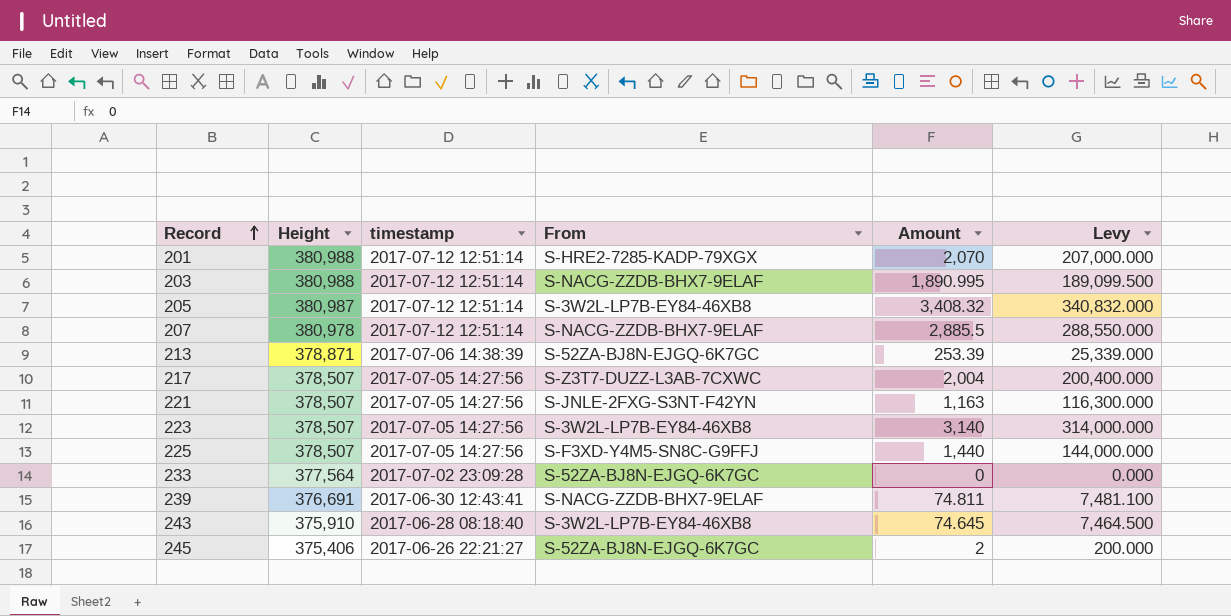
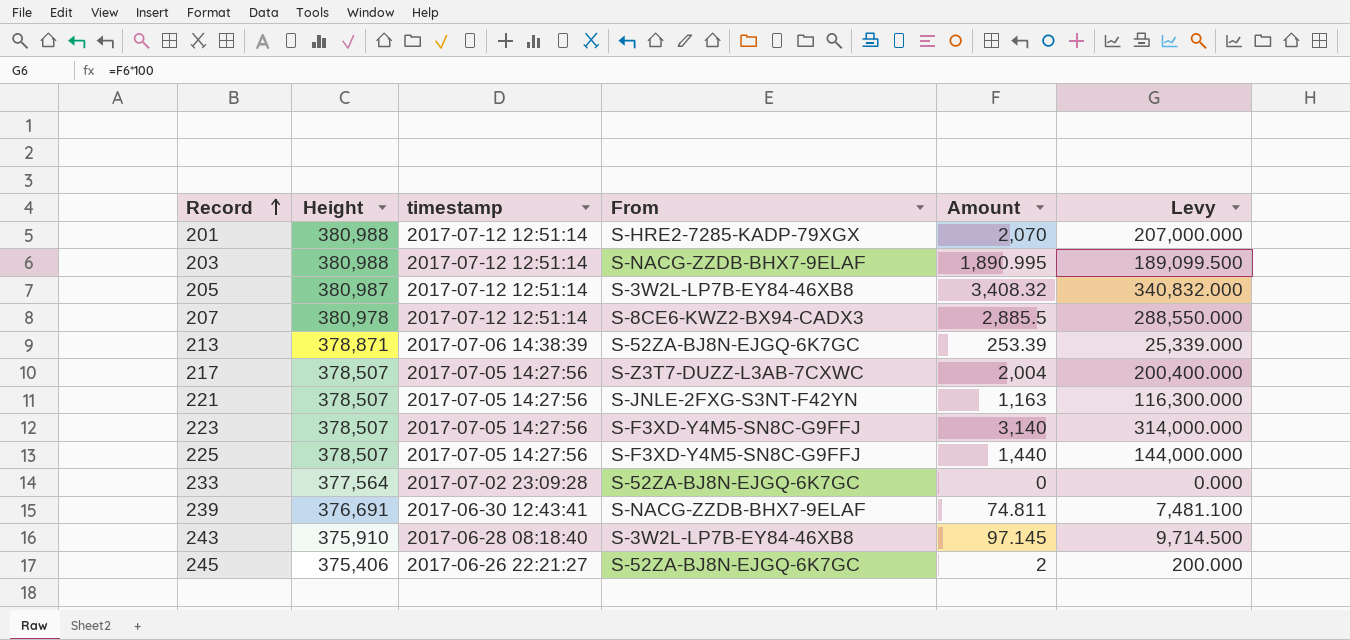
207 | From: S-NACG-ZZDB-BHX7-9ELAF -> S-8CE6-KWZ2-BX94-CADX3
223 | From: S-3W2L-LP7B-EY84-46XB8 -> S-F3XD-Y4M5-SN8C-G9FFJ
243 | Amount: 74.645 -> 97.145
243 | Levy: 7,464.500 -> 9,714.500

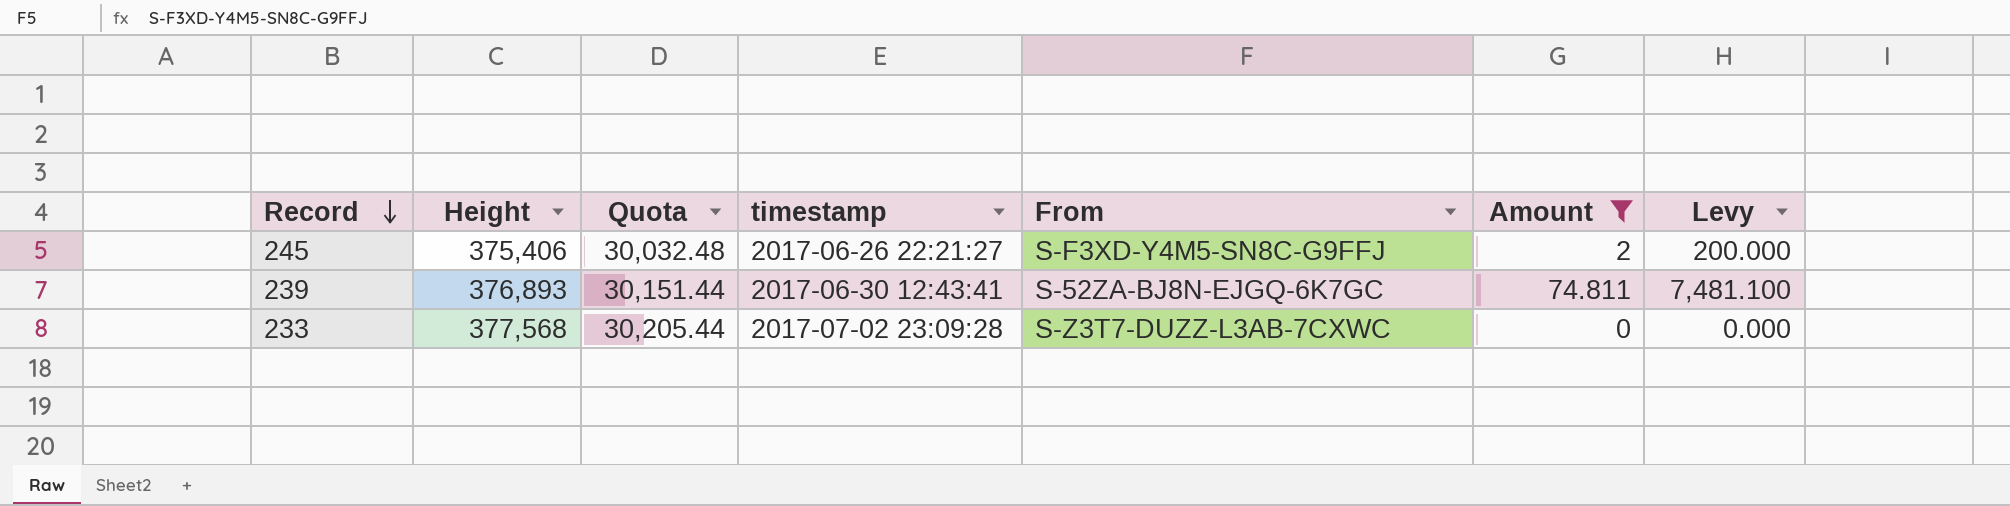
filter: none -> Amount <= 74.811
row order: Record ascending -> Record descending
column Quota | formula: none -> [Height] * 0.08
245 | From: S-52ZA-BJ8N-EJGQ-6K7GC -> S-F3XD-Y4M5-SN8C-G9FFJ
239 | Height: 376,691 -> 376,893
239 | From: S-NACG-ZZDB-BHX7-9ELAF -> S-52ZA-BJ8N-EJGQ-6K7GC
233 | Height: 377,564 -> 377,568
233 | From: S-52ZA-BJ8N-EJGQ-6K7GC -> S-Z3T7-DUZZ-L3AB-7CXWC

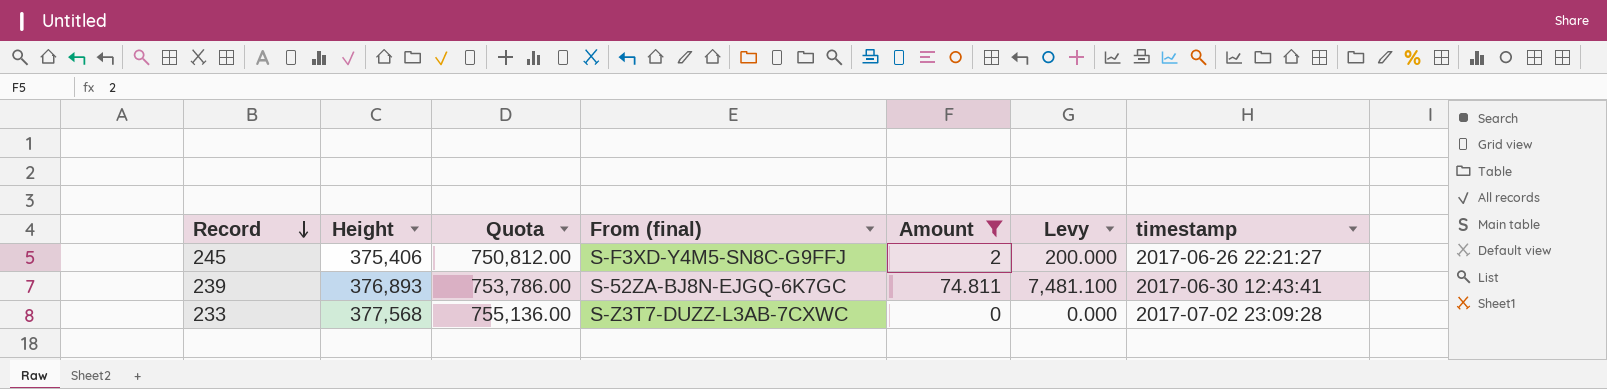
column Quota | formula: [Height] * 0.08 -> [Height] * 2
column name: From -> From (final)
column timestamp | position: 4 -> 7

